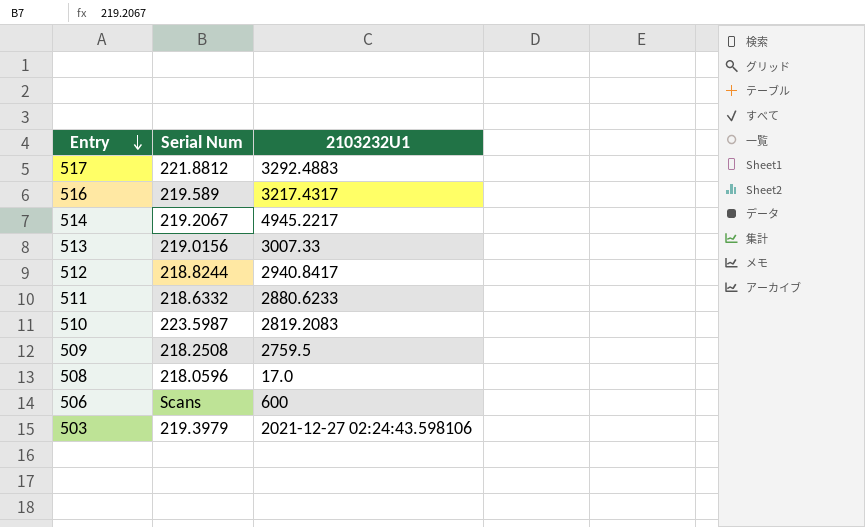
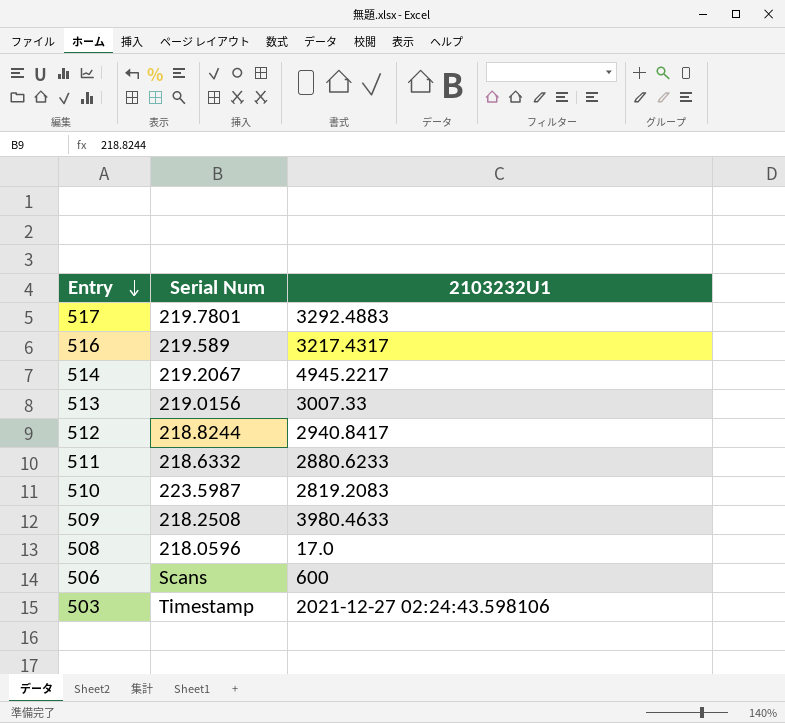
517 | Serial Num: 221.8812 -> 219.7801
509 | 2103232U1: 2759.5 -> 3980.4633
503 | Serial Num: 219.3979 -> Timestamp

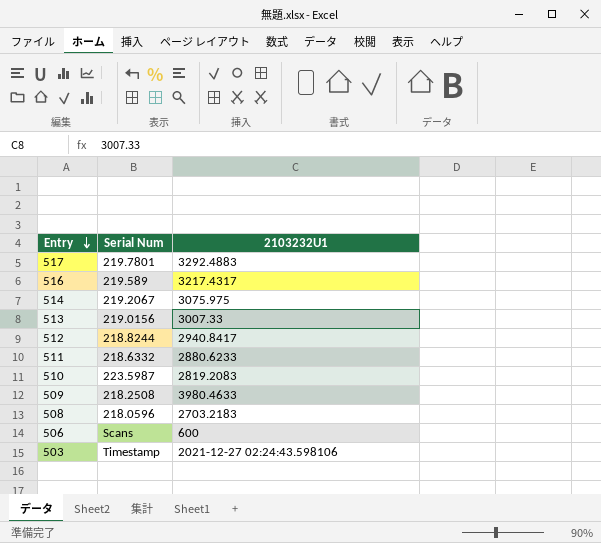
514 | 2103232U1: 4945.2217 -> 3075.975
508 | 2103232U1: 17.0 -> 2703.2183

